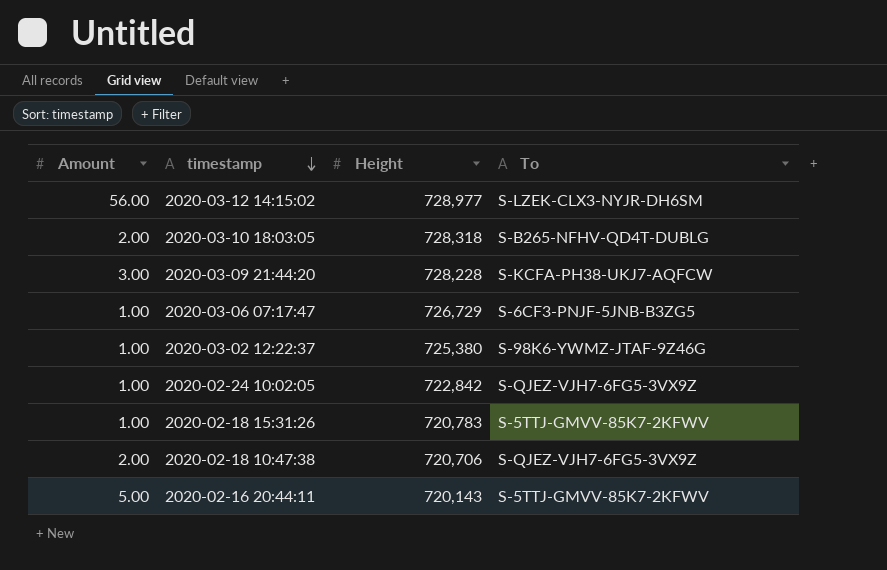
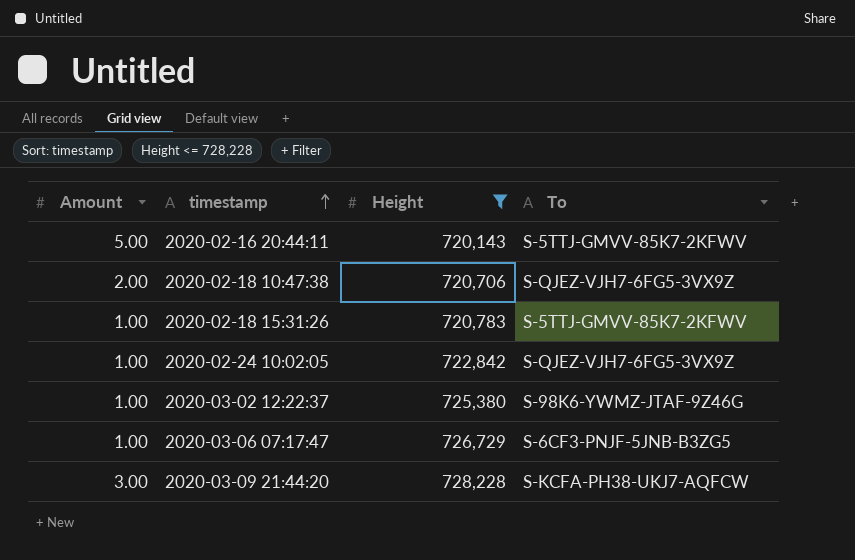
filter: none -> Height <= 728,228
row order: timestamp descending -> timestamp ascending

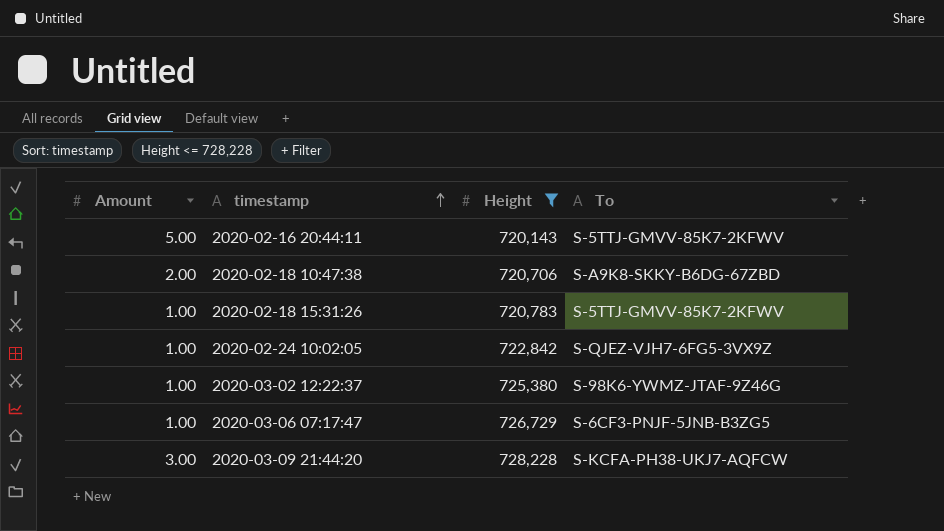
2020-02-18 10:47:38 | To: S-QJEZ-VJH7-6FG5-3VX9Z -> S-A9K8-SKKY-B6DG-67ZBD

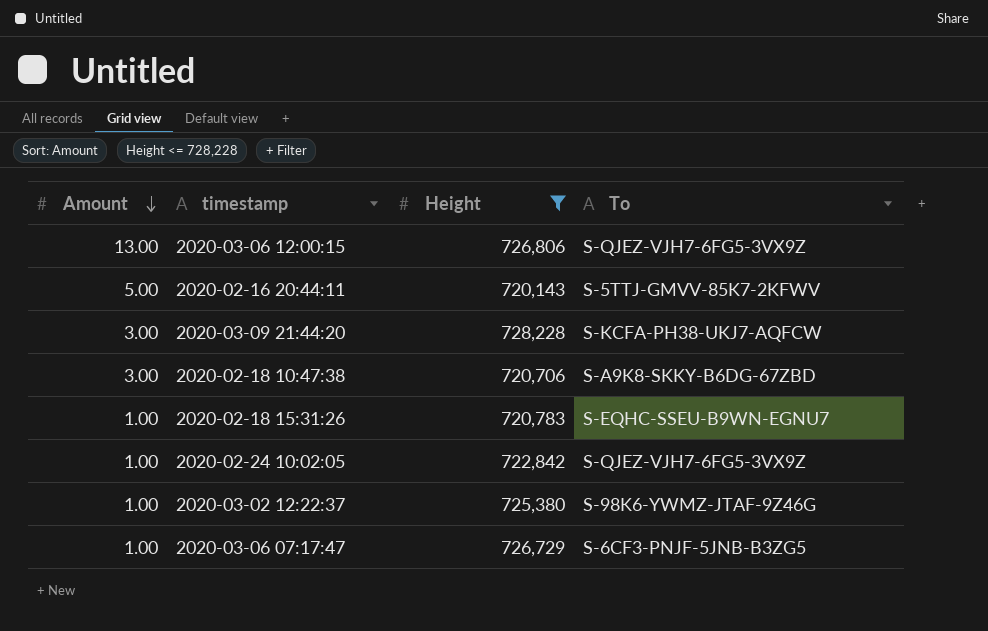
row order: timestamp ascending -> Amount descending
row 2020-03-06 12:00:15: none -> 13.00 | 726,806 | S-QJEZ-VJH7-6FG5-3VX9Z
2020-02-18 10:47:38 | Amount: 2.00 -> 3.00
2020-02-18 15:31:26 | To: S-5TTJ-GMVV-85K7-2KFWV -> S-EQHC-SSEU-B9WN-EGNU7

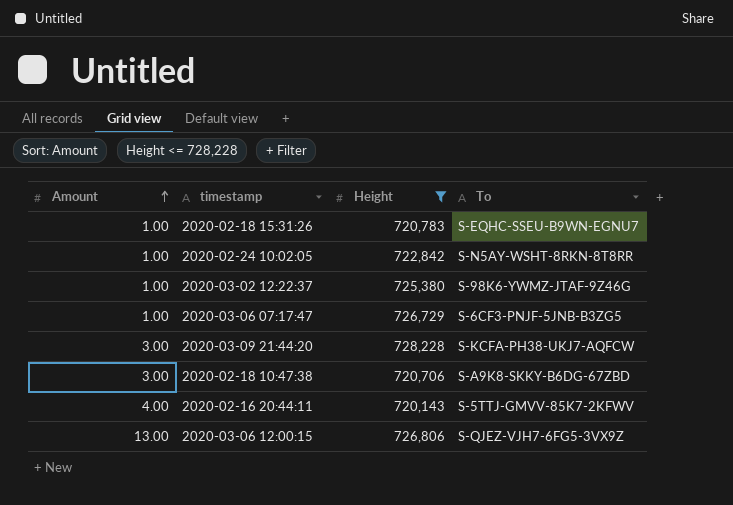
row order: Amount descending -> Amount ascending
2020-02-24 10:02:05 | To: S-QJEZ-VJH7-6FG5-3VX9Z -> S-N5AY-WSHT-8RKN-8T8RR
2020-02-16 20:44:11 | Amount: 5.00 -> 4.00

